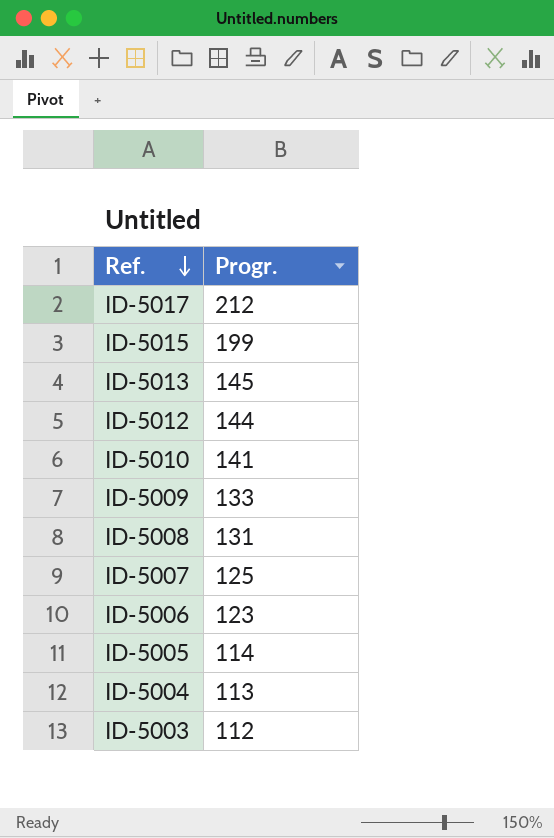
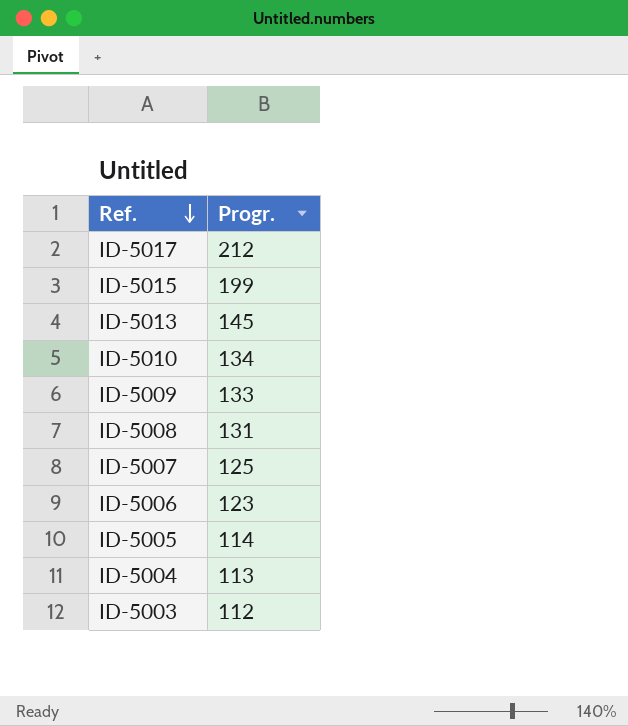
row ID-5012: 144 -> none
ID-5010 | Progr.: 141 -> 134

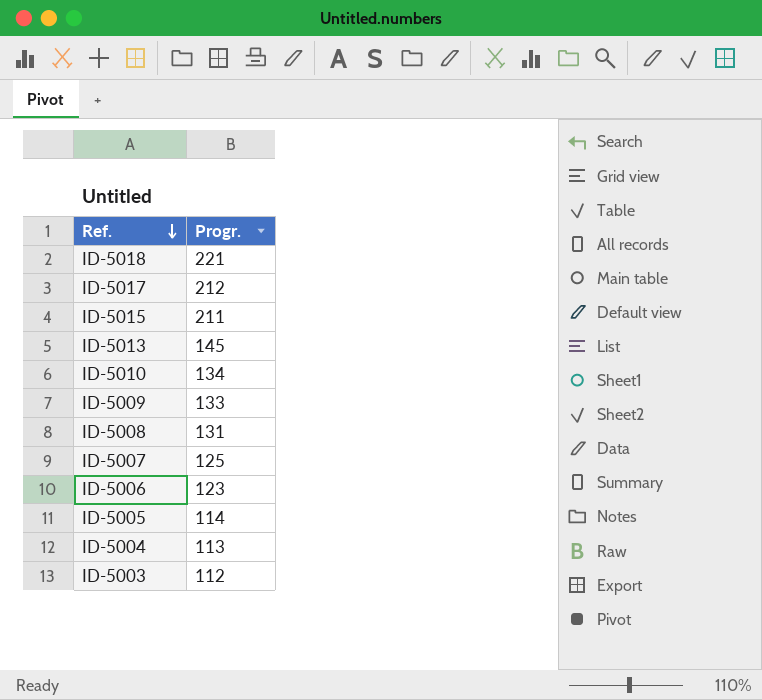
row ID-5018: none -> 221
ID-5015 | Progr.: 199 -> 211

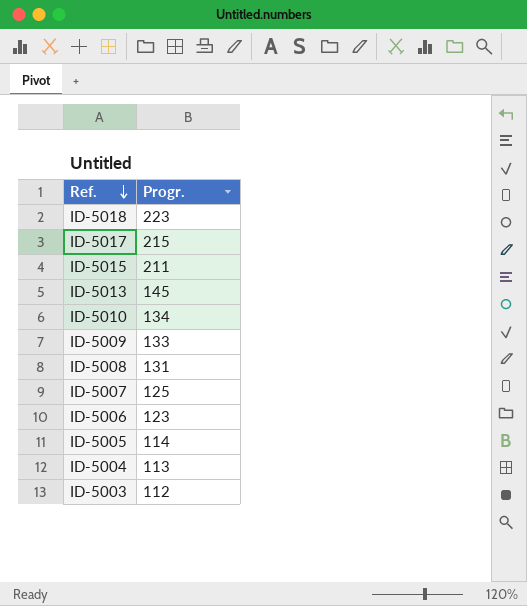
ID-5018 | Progr.: 221 -> 223
ID-5017 | Progr.: 212 -> 215

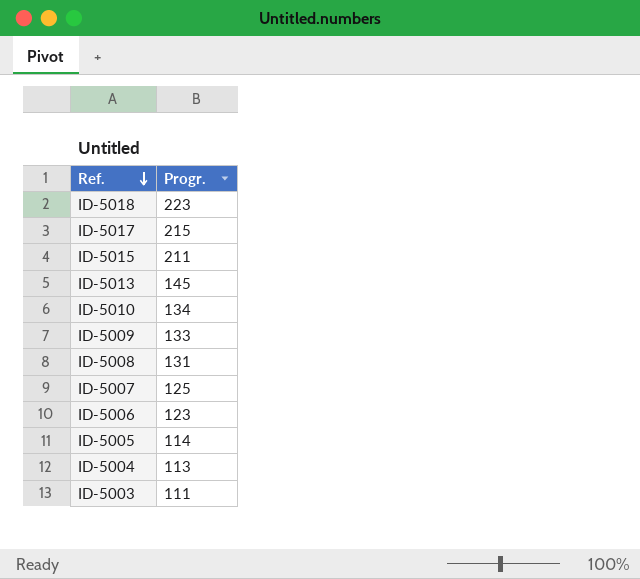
ID-5003 | Progr.: 112 -> 111

